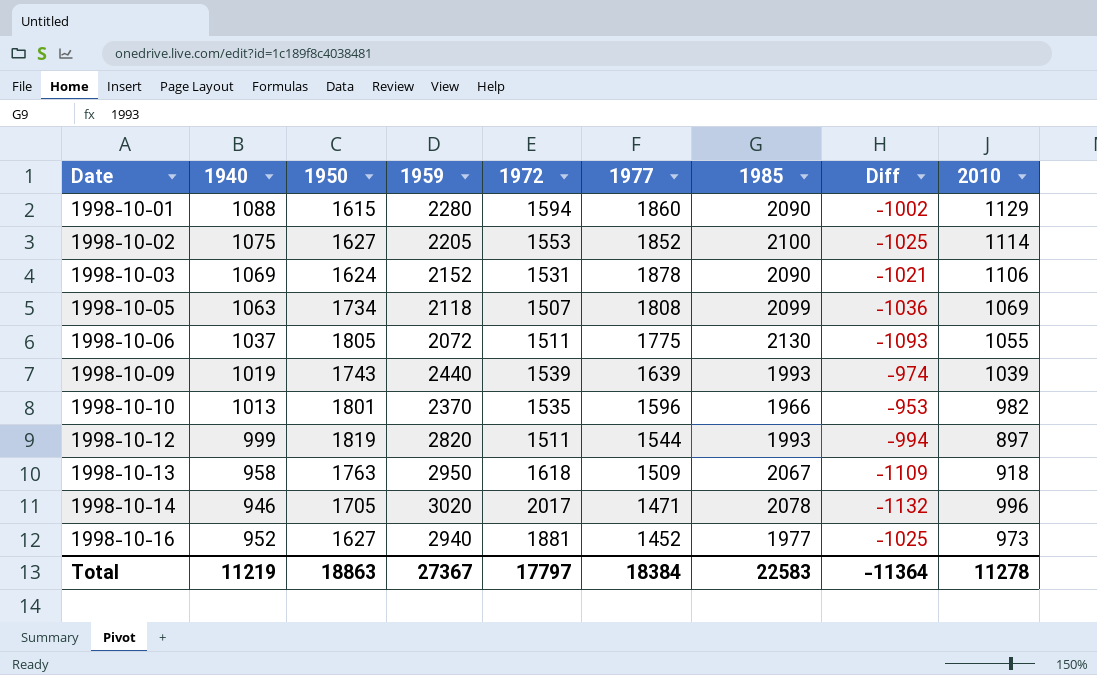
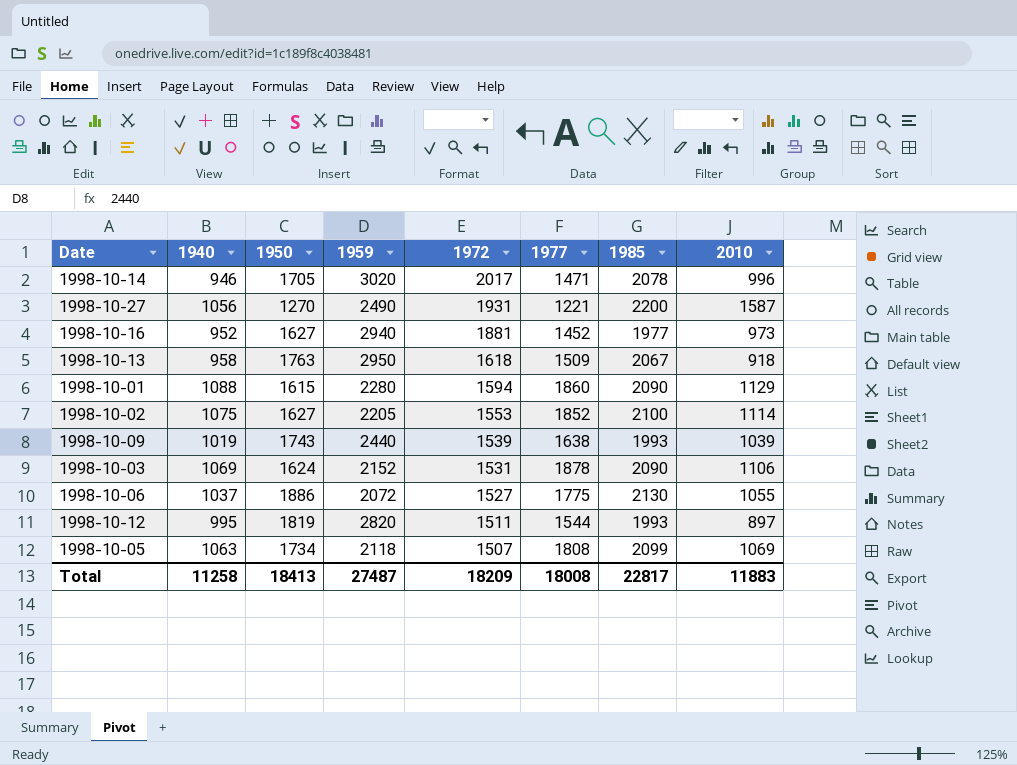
row order: Date ascending -> 1972 descending
column Diff | formula: [1940] - [1985] -> none
row 1998-10-10: 1013 | 1801 | 2370 | 1535 | 1596 | 1966 | -953 | 982 -> none
row 1998-10-27: none -> 1056 | 1270 | 2490 | 1931 | 1221 | 2200 | 1587
1998-10-09 | 1977: 1639 -> 1638
1998-10-06 | 1950: 1805 -> 1886
1998-10-06 | 1972: 1511 -> 1527
1998-10-12 | 1940: 999 -> 995
Total | 1940: 11219 -> 11258
Total | 1950: 18863 -> 18413
Total | 1959: 27367 -> 27487
Total | 1972: 17797 -> 18209
Total | 1977: 18384 -> 18008
Total | 1985: 22583 -> 22817
Total | 2010: 11278 -> 11883

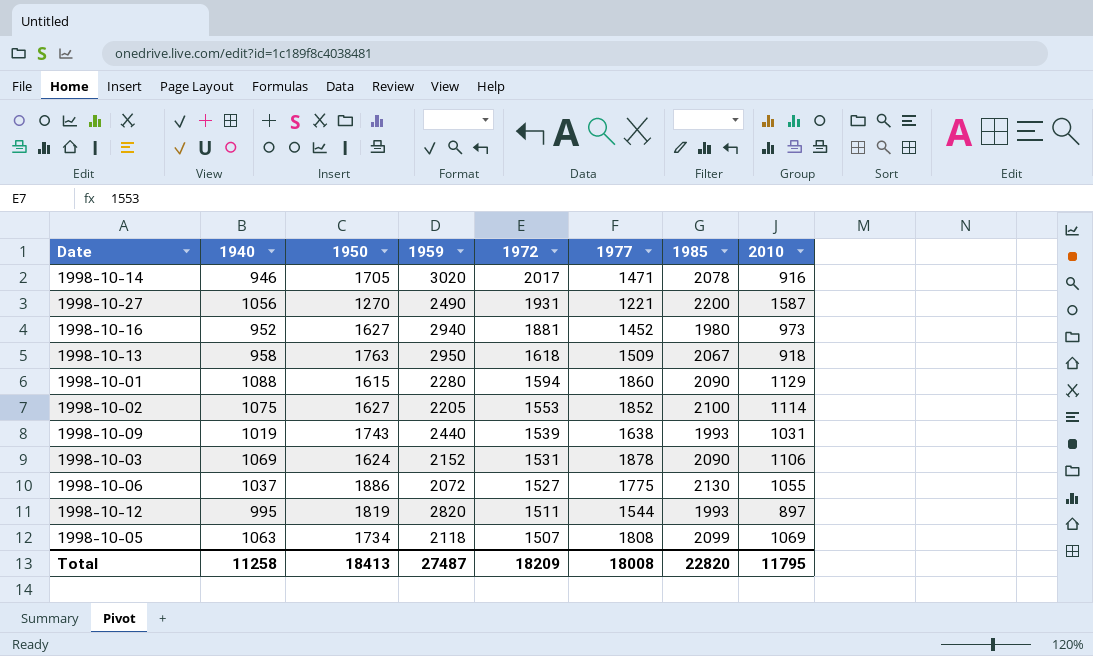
1998-10-14 | 2010: 996 -> 916
1998-10-16 | 1985: 1977 -> 1980
1998-10-09 | 2010: 1039 -> 1031
Total | 1985: 22817 -> 22820
Total | 2010: 11883 -> 11795

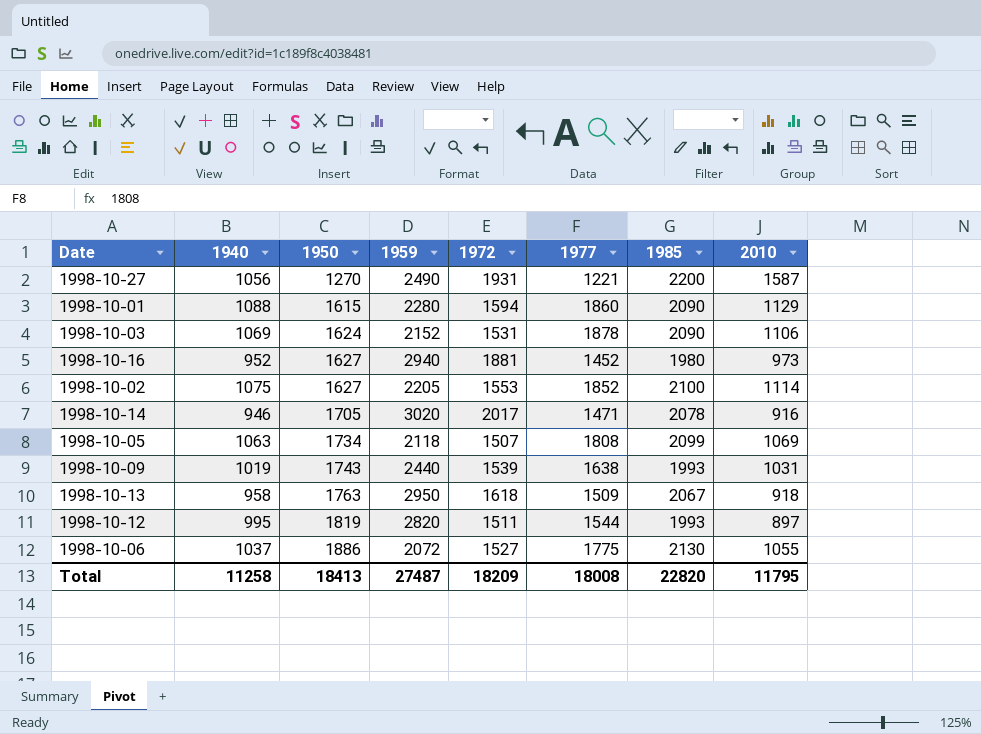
row order: 1972 descending -> 1950 ascending

